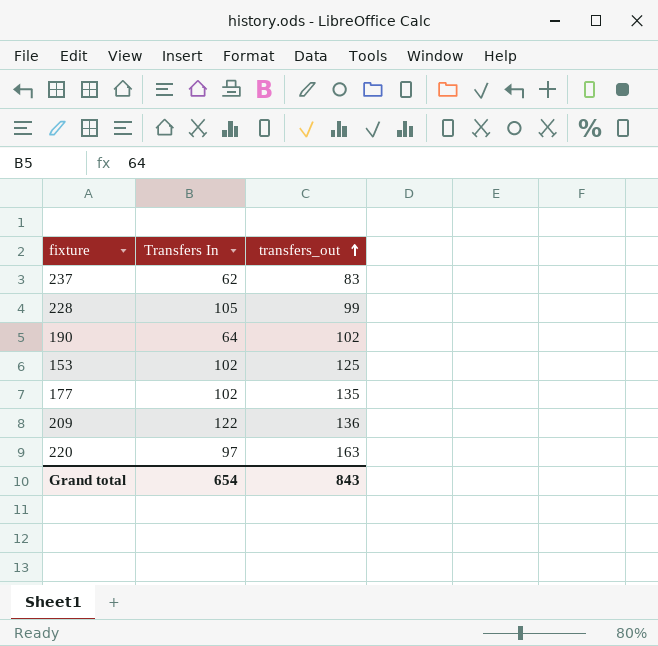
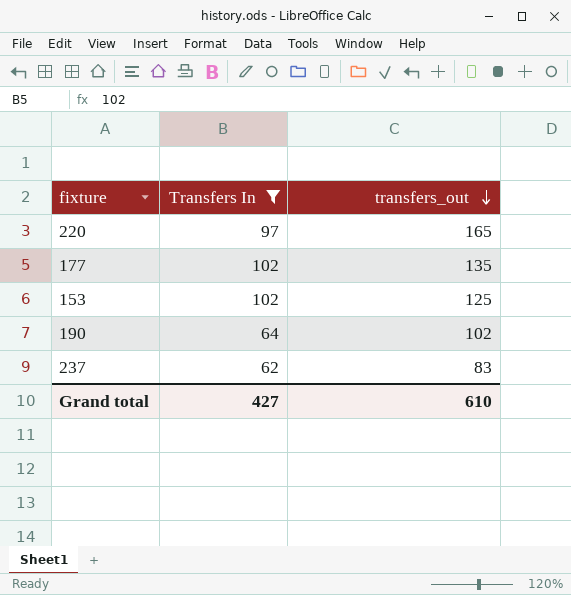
filter: none -> Transfers In <= 102
row order: transfers_out ascending -> transfers_out descending
220 | transfers_out: 163 -> 165
Grand total | Transfers In: 654 -> 427
Grand total | transfers_out: 843 -> 610

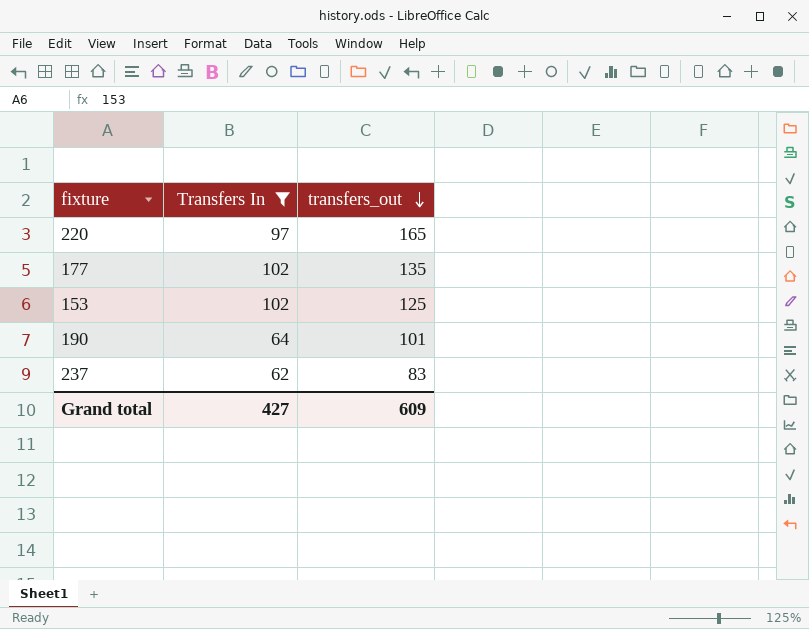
190 | transfers_out: 102 -> 101
Grand total | transfers_out: 610 -> 609

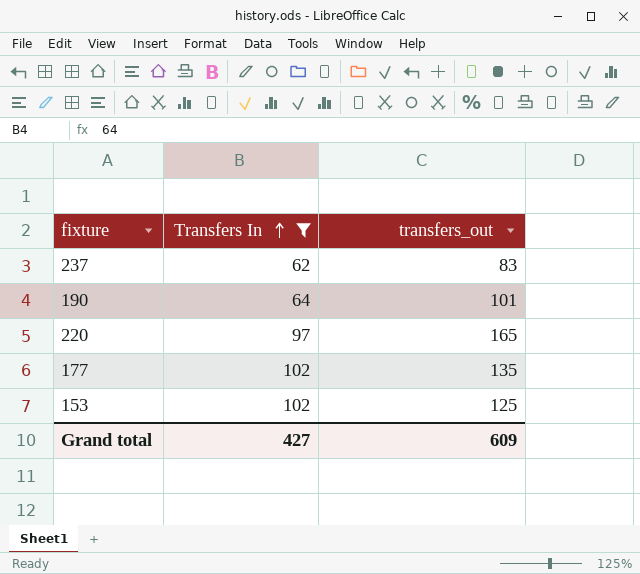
row order: transfers_out descending -> Transfers In ascending

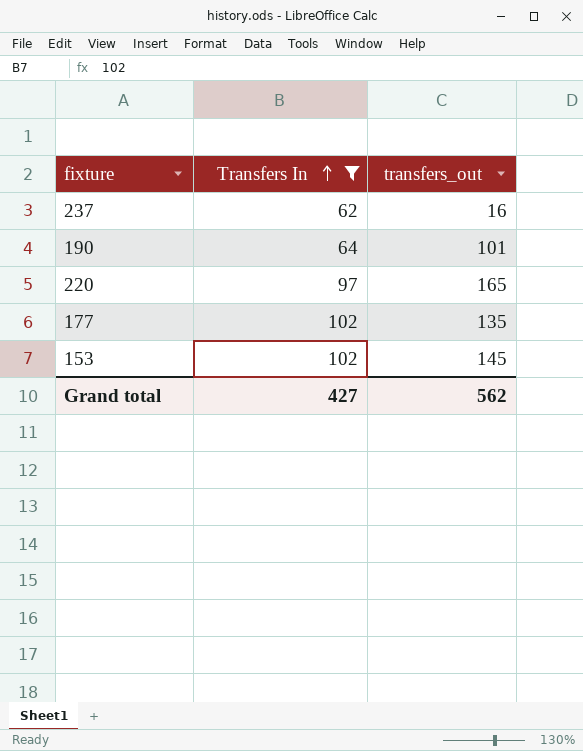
237 | transfers_out: 83 -> 16
153 | transfers_out: 125 -> 145
Grand total | transfers_out: 609 -> 562

